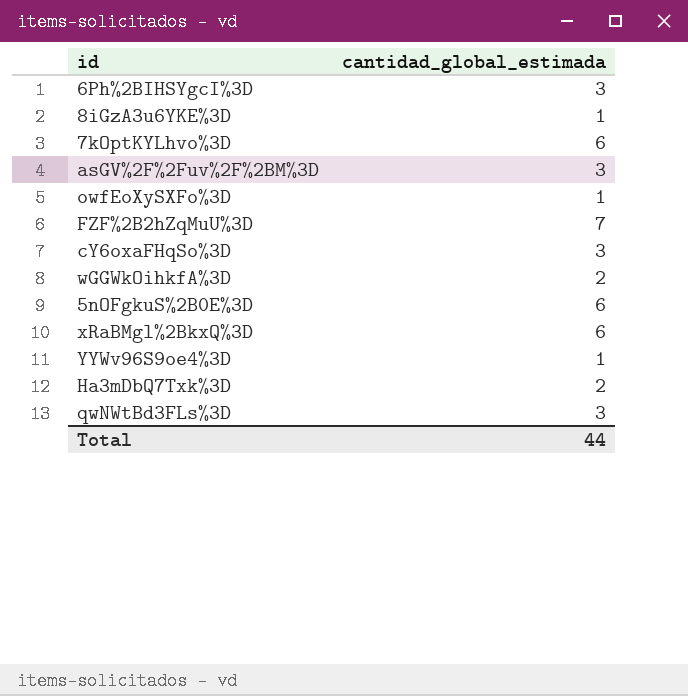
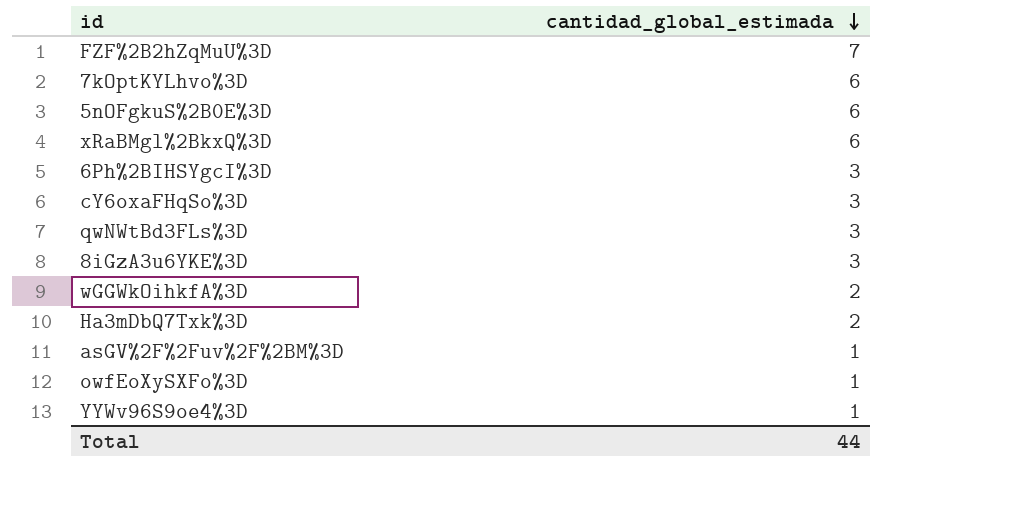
row order: none -> cantidad_global_estimada descending
8iGzA3u6YKE%3D | cantidad_global_estimada: 1 -> 3
asGV%2F%2Fuv%2F%2BM%3D | cantidad_global_estimada: 3 -> 1

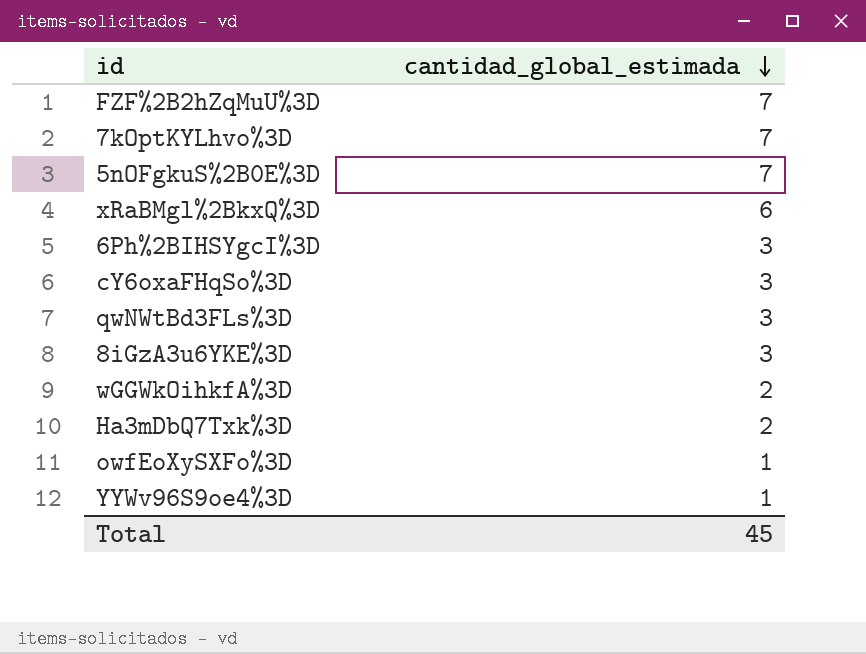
row asGV%2F%2Fuv%2F%2BM%3D: 1 -> none
7kOptKYLhvo%3D | cantidad_global_estimada: 6 -> 7
5nOFgkuS%2B0E%3D | cantidad_global_estimada: 6 -> 7
Total | cantidad_global_estimada: 44 -> 45

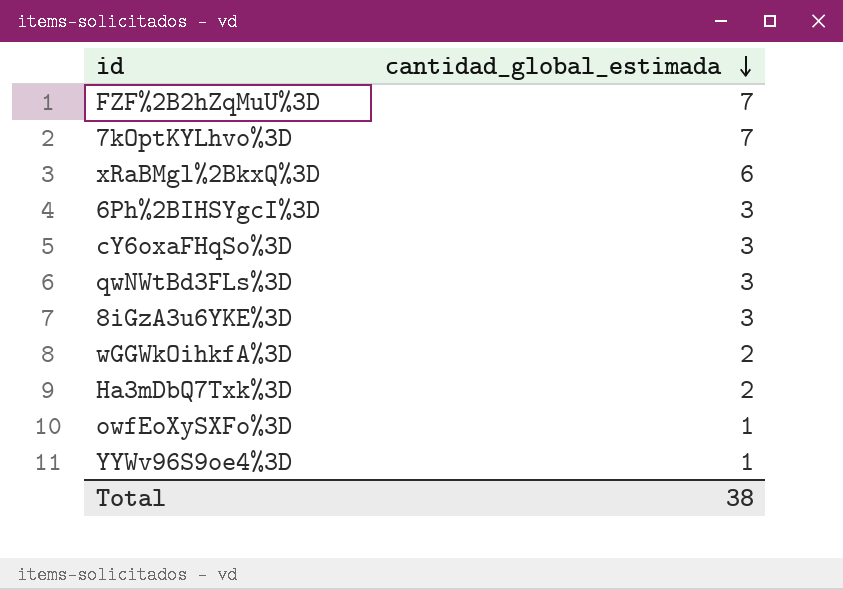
row 5nOFgkuS%2B0E%3D: 7 -> none
Total | cantidad_global_estimada: 45 -> 38

